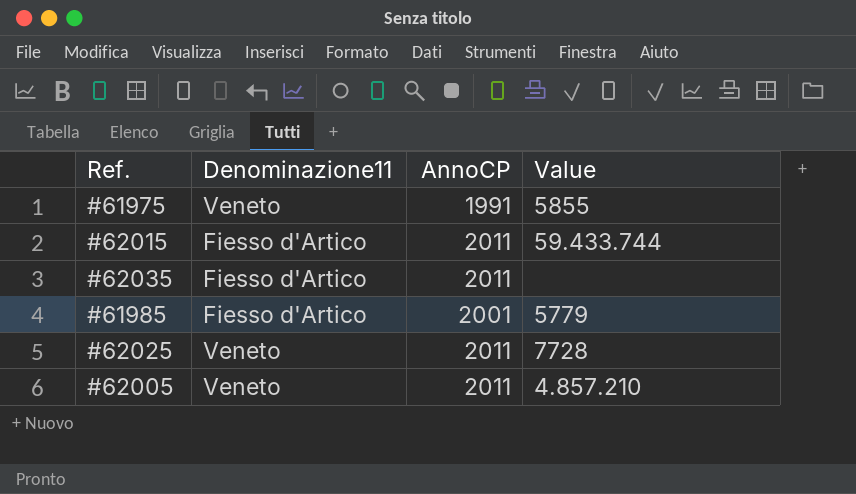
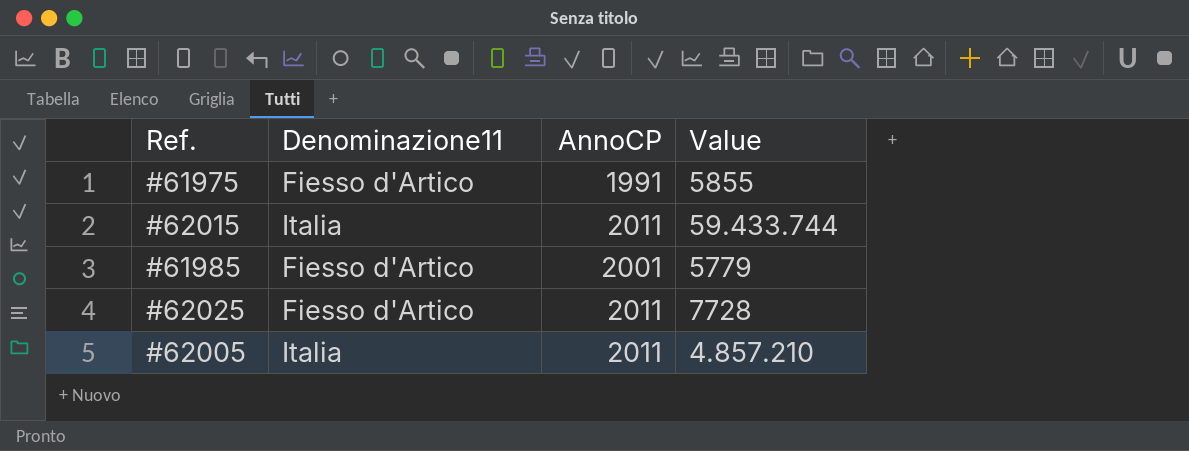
row #62035: Fiesso d'Artico | 2011 | none -> none
#61975 | Denominazione11: Veneto -> Fiesso d'Artico
#62015 | Denominazione11: Fiesso d'Artico -> Italia
#62025 | Denominazione11: Veneto -> Fiesso d'Artico
#62005 | Denominazione11: Veneto -> Italia

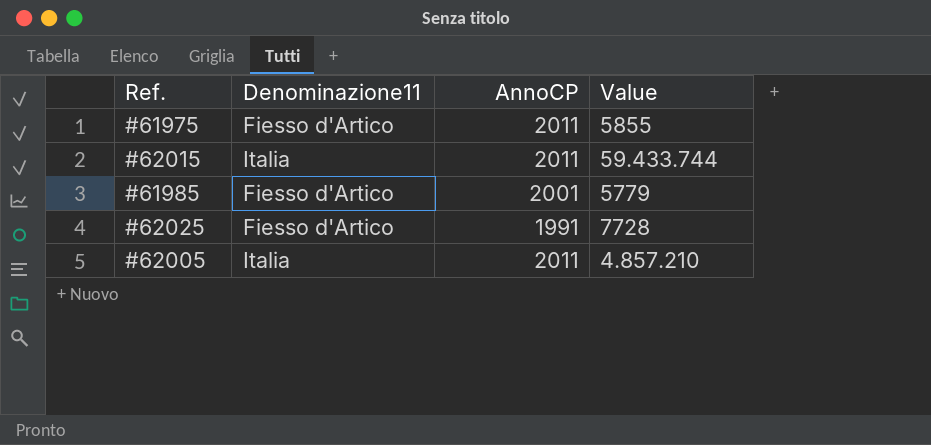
#61975 | AnnoCP: 1991 -> 2011
#62025 | AnnoCP: 2011 -> 1991

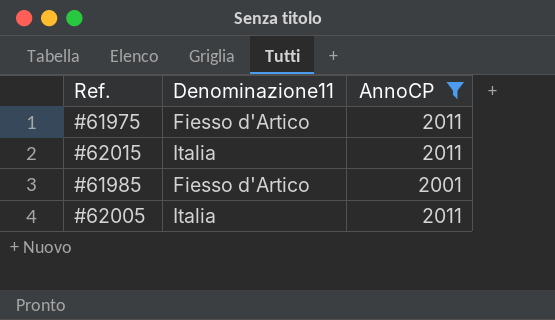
filter: none -> AnnoCP != 1991
column Value | position: 4 -> none

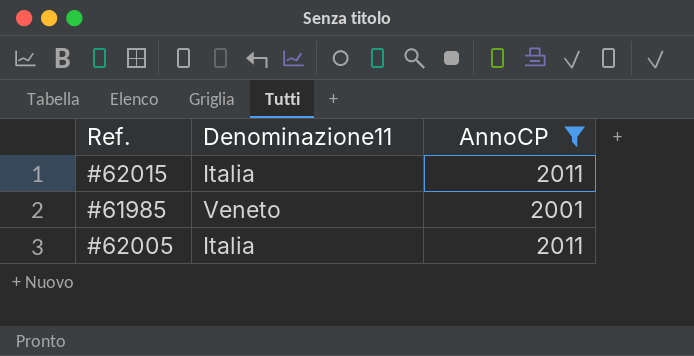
row #61975: Fiesso d'Artico | 2011 -> none
#61985 | Denominazione11: Fiesso d'Artico -> Veneto

